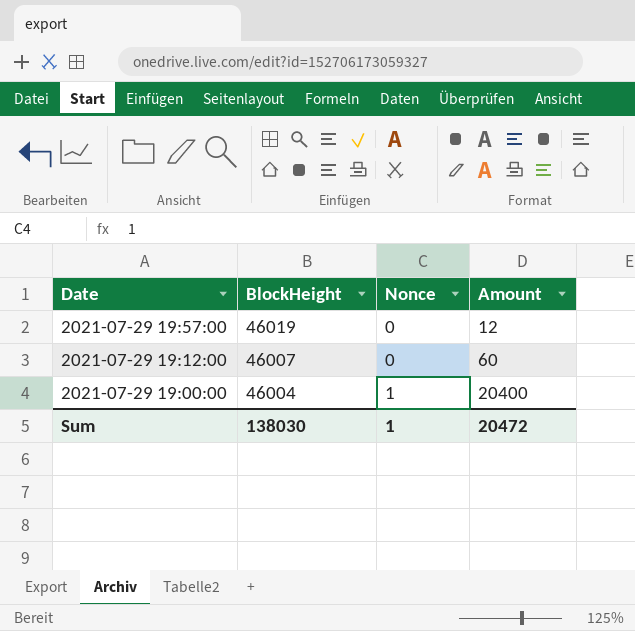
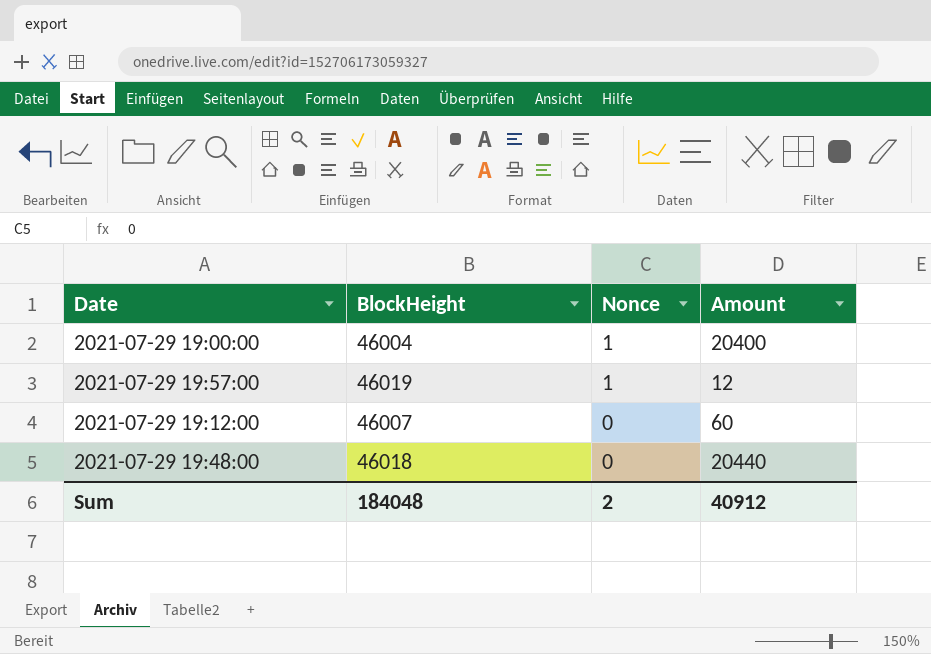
row order: Date descending -> Nonce descending
2021-07-29 19:57:00 | Nonce: 0 -> 1
row 2021-07-29 19:48:00: none -> 46018 | 0 | 20440
Sum | BlockHeight: 138030 -> 184048
Sum | Nonce: 1 -> 2
Sum | Amount: 20472 -> 40912

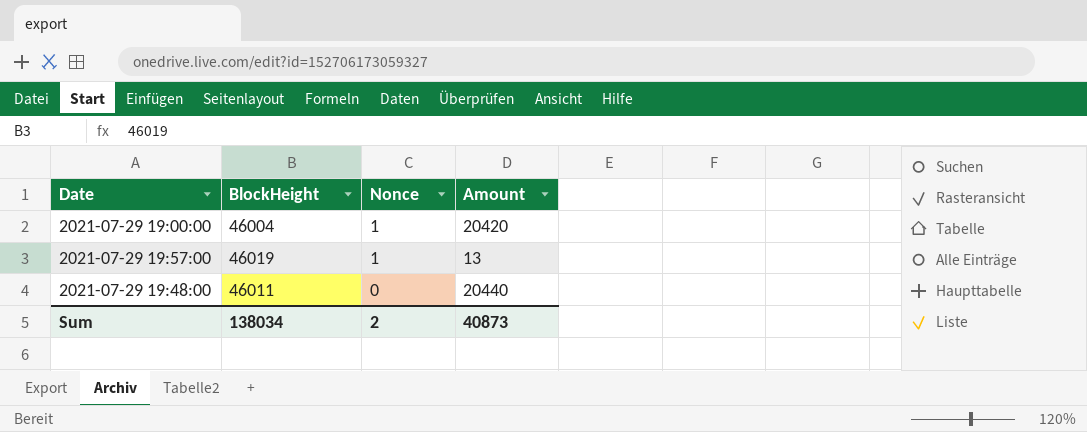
row 2021-07-29 19:12:00: 46007 | 0 | 60 -> none
2021-07-29 19:00:00 | Amount: 20400 -> 20420
2021-07-29 19:57:00 | Amount: 12 -> 13
2021-07-29 19:48:00 | BlockHeight: 46018 -> 46011
Sum | BlockHeight: 184048 -> 138034
Sum | Amount: 40912 -> 40873

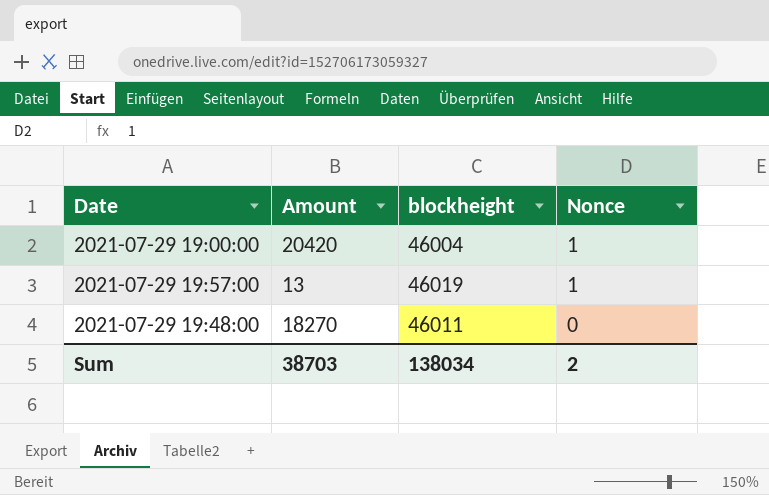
column Amount | position: 4 -> 2
column name: BlockHeight -> blockheight
2021-07-29 19:48:00 | Amount: 20440 -> 18270
Sum | Amount: 40873 -> 38703

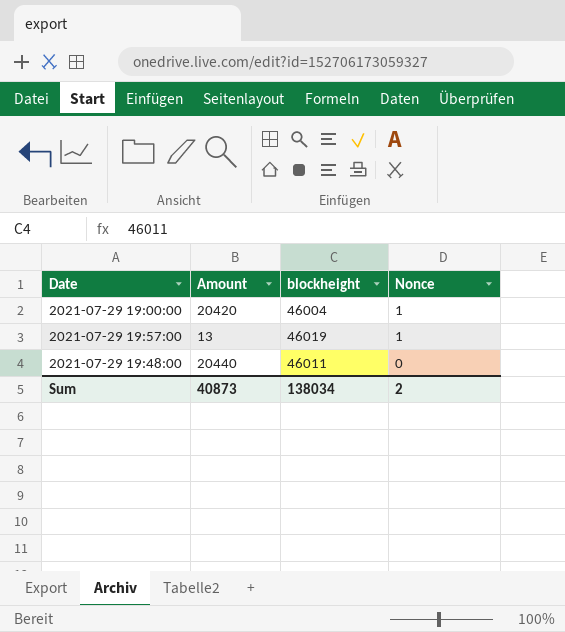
2021-07-29 19:48:00 | Amount: 18270 -> 20440
Sum | Amount: 38703 -> 40873

